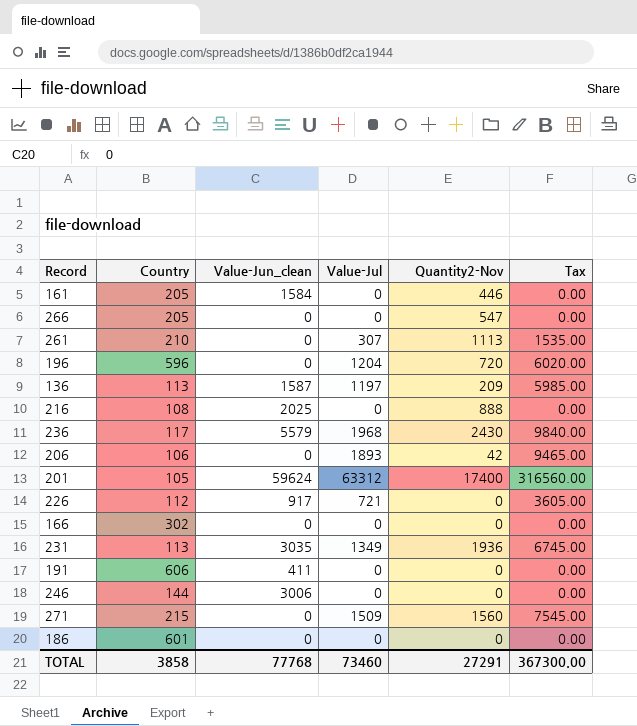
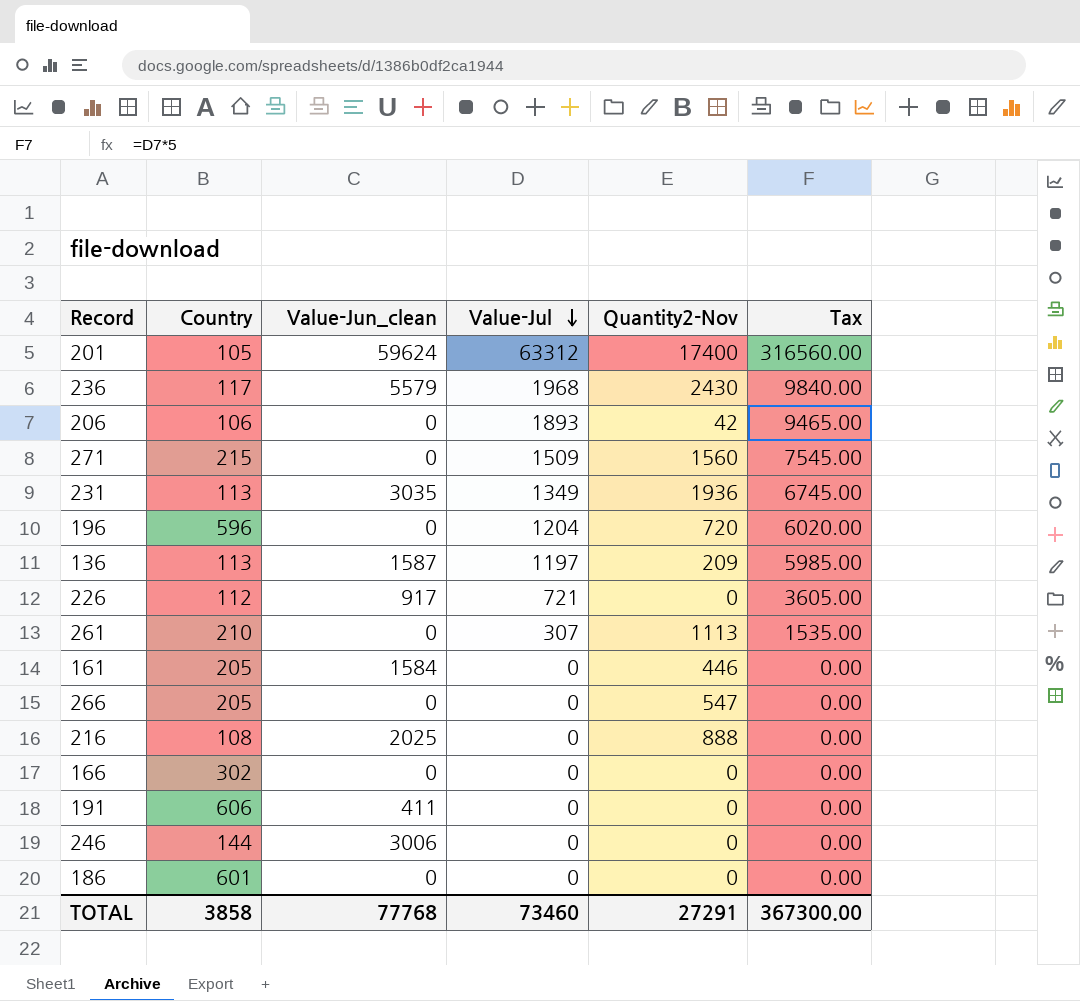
row order: none -> Value-Jul descending

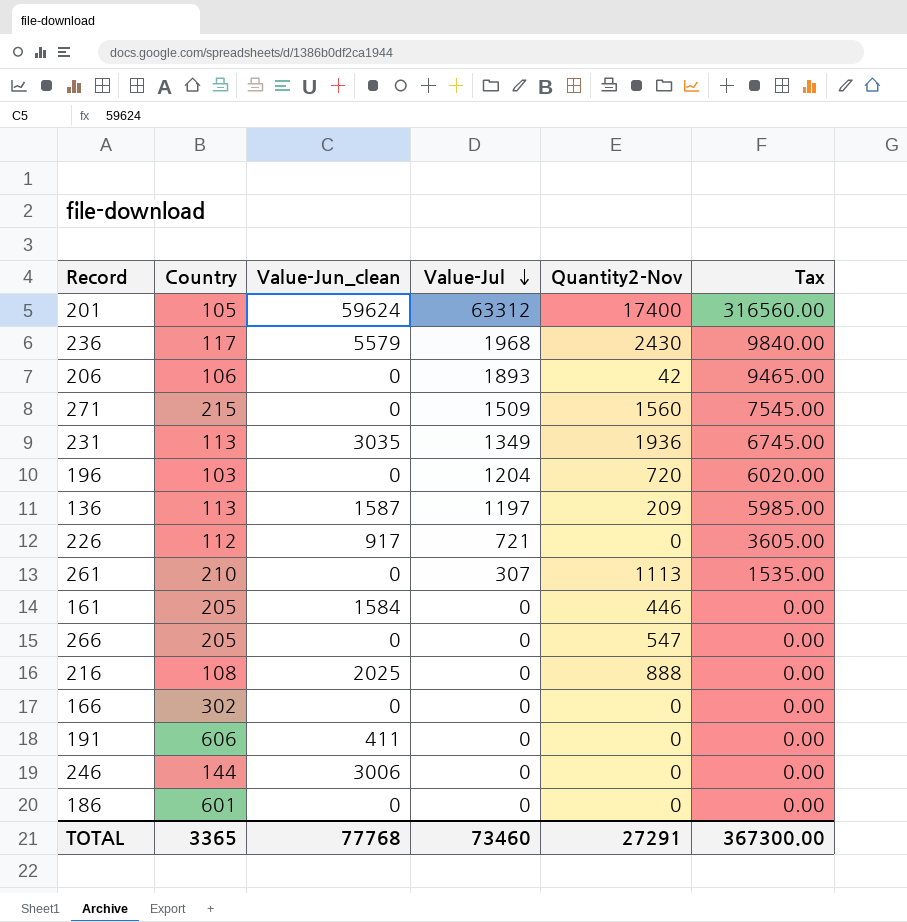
196 | Country: 596 -> 103
TOTAL | Country: 3858 -> 3365

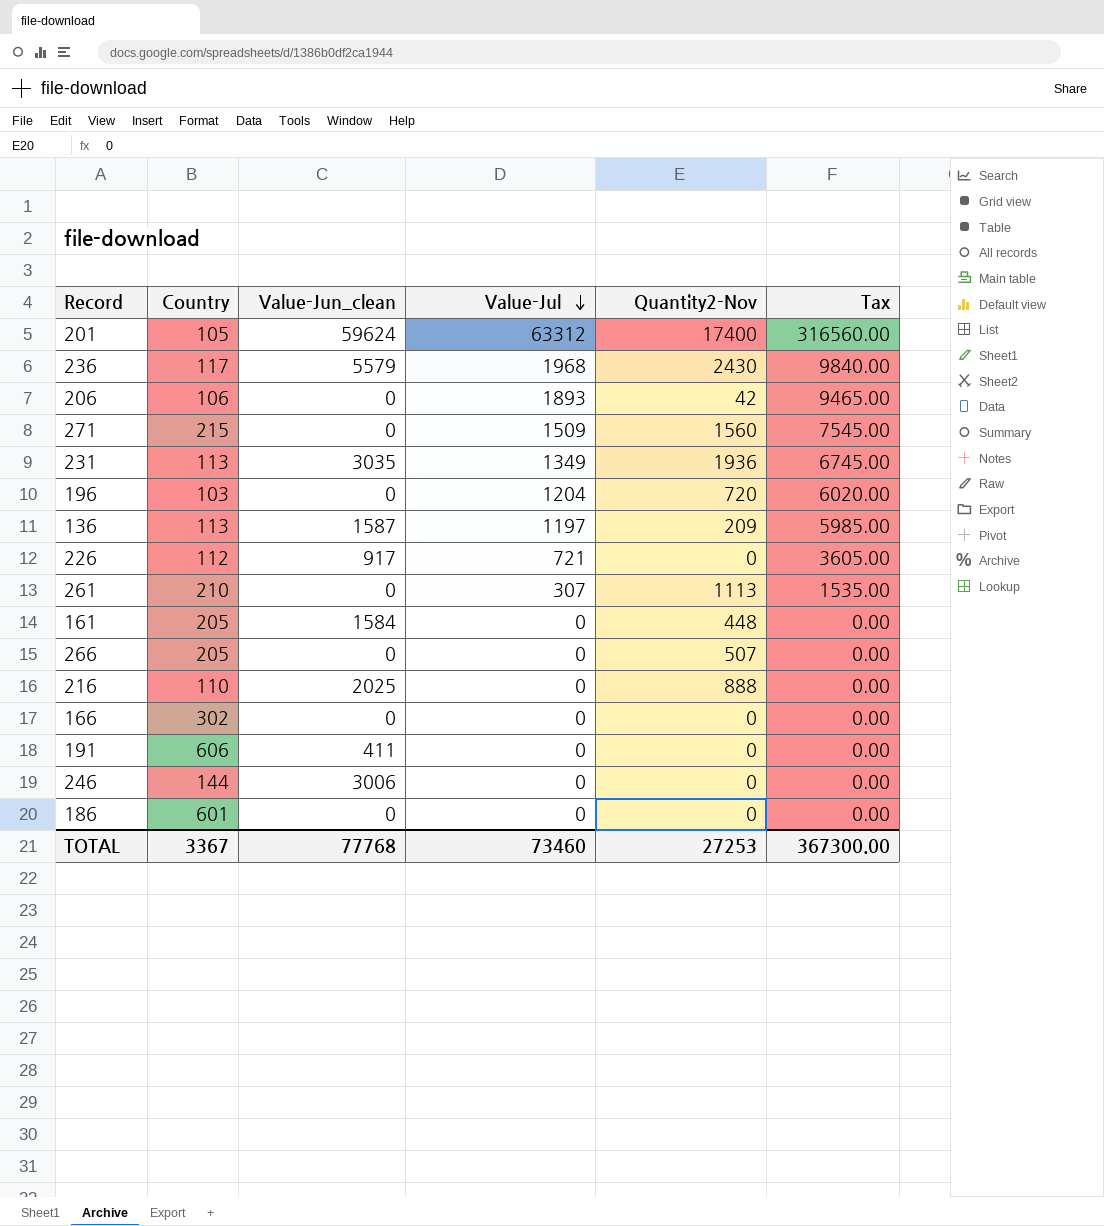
161 | Quantity2-Nov: 446 -> 448
266 | Quantity2-Nov: 547 -> 507
216 | Country: 108 -> 110
TOTAL | Country: 3365 -> 3367
TOTAL | Quantity2-Nov: 27291 -> 27253

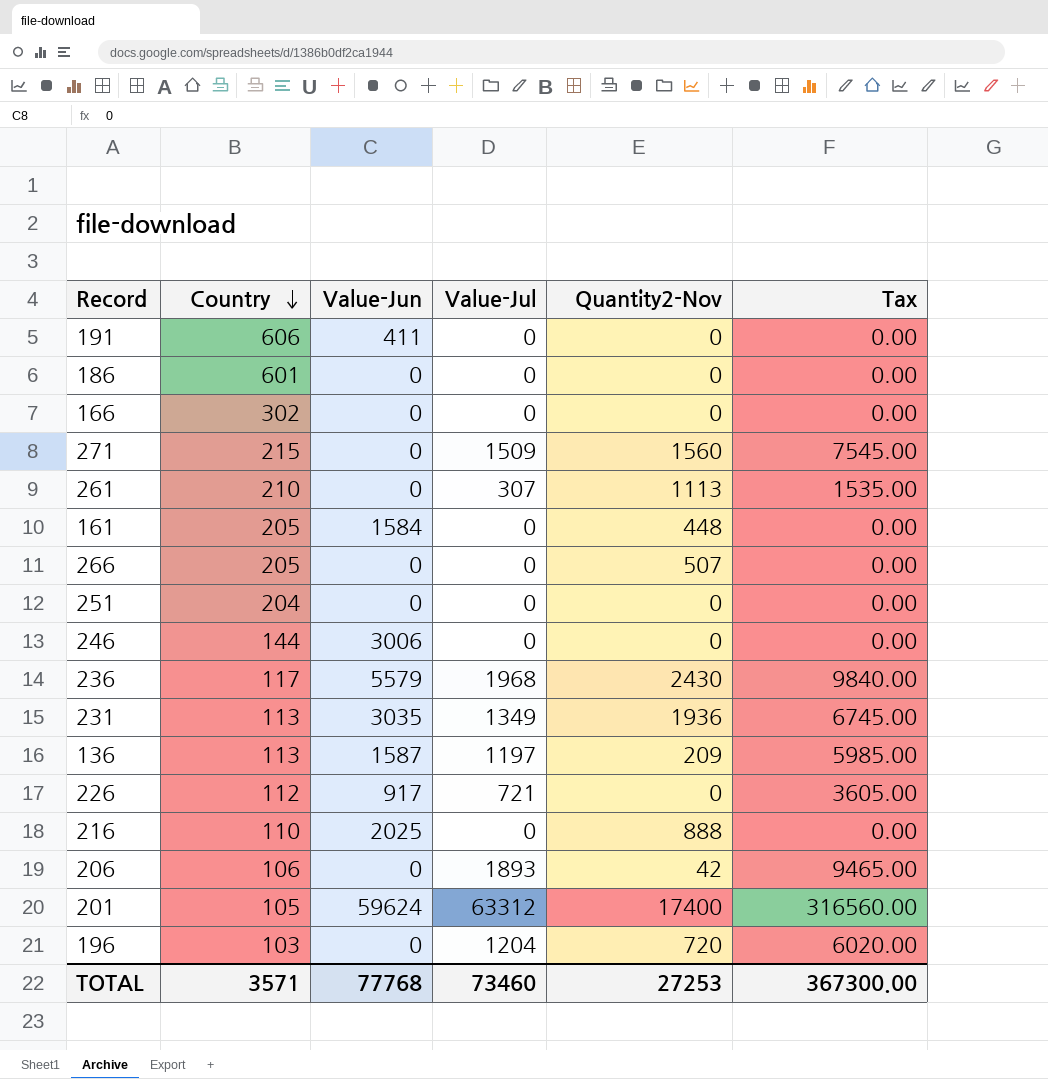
row order: Value-Jul descending -> Country descending
column name: Value-Jun_clean -> Value-Jun
row 251: none -> 204 | 0 | 0 | 0 | 0.00
TOTAL | Country: 3367 -> 3571

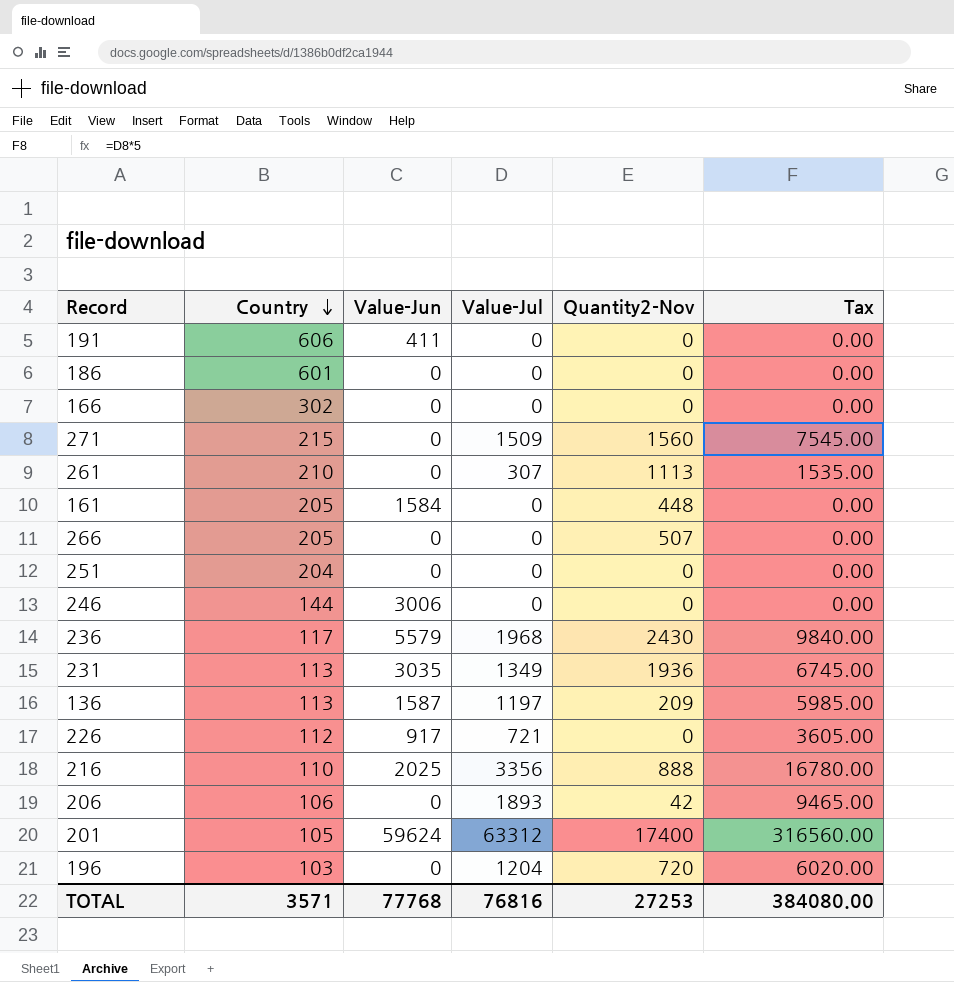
216 | Value-Jul: 0 -> 3356
216 | Tax: 0.00 -> 16780.00
TOTAL | Value-Jul: 73460 -> 76816
TOTAL | Tax: 367300.00 -> 384080.00

